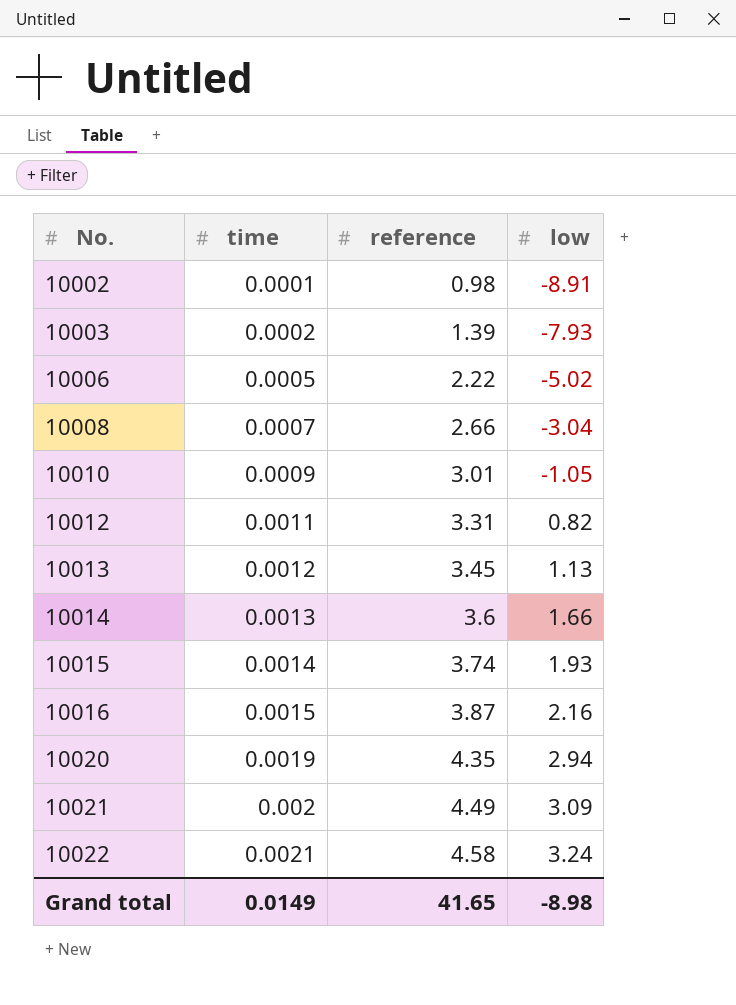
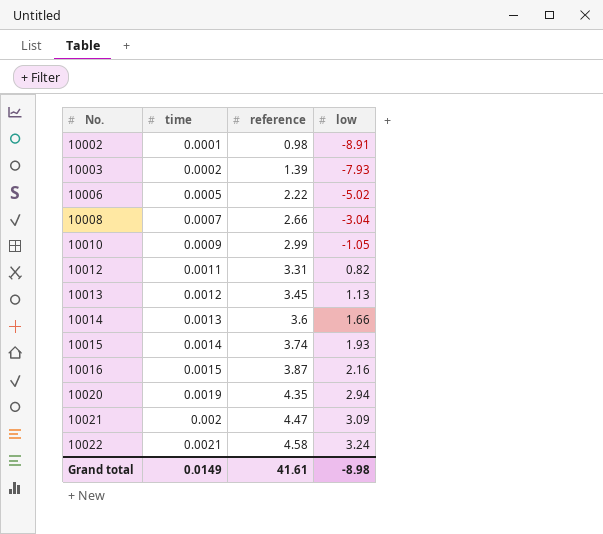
10010 | reference: 3.01 -> 2.99
10021 | reference: 4.49 -> 4.47
Grand total | reference: 41.65 -> 41.61

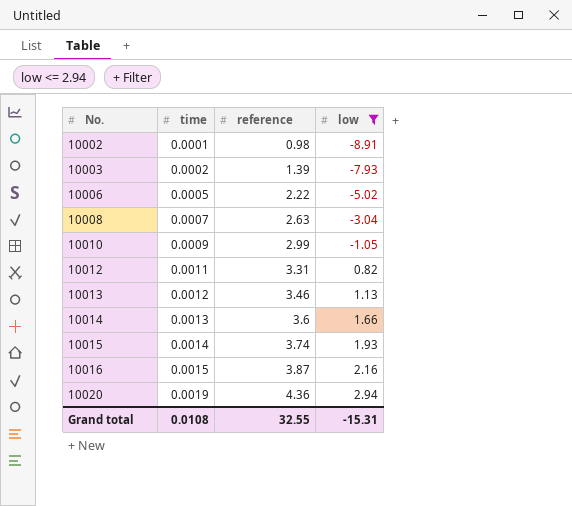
filter: none -> low <= 2.94
10008 | reference: 2.66 -> 2.63
10013 | reference: 3.45 -> 3.46
10020 | reference: 4.35 -> 4.36
Grand total | time: 0.0149 -> 0.0108
Grand total | reference: 41.61 -> 32.55
Grand total | low: -8.98 -> -15.31

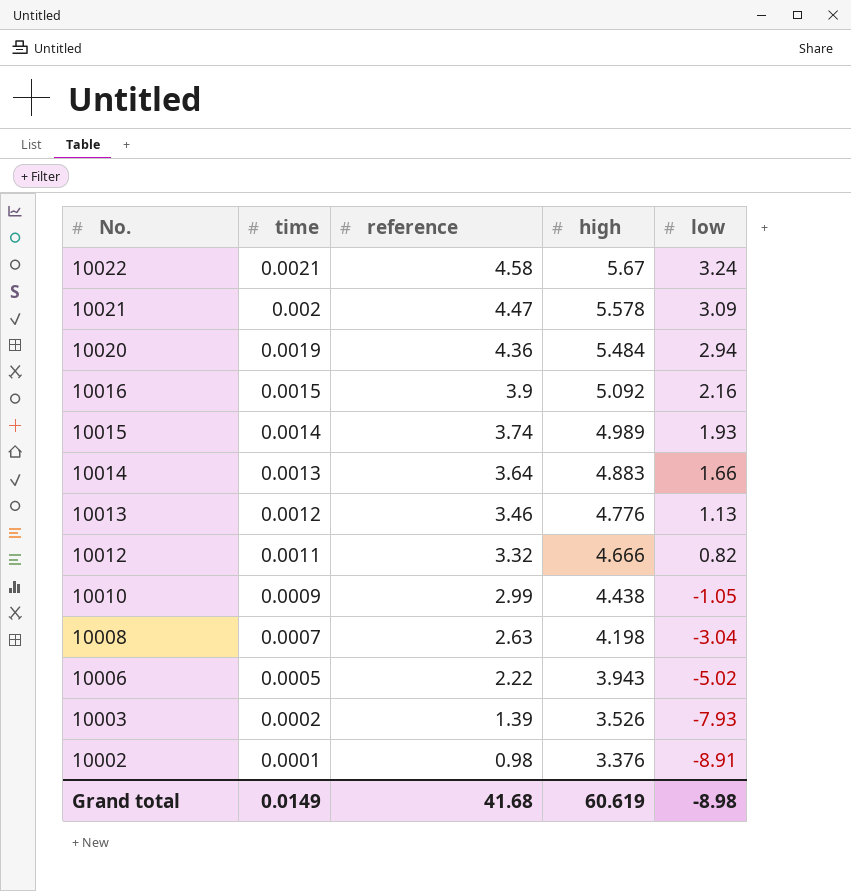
filter: low <= 2.94 -> none
row order: No. ascending -> No. descending
column high | position: none -> 4
10016 | reference: 3.87 -> 3.9
10014 | reference: 3.6 -> 3.64
10012 | reference: 3.31 -> 3.32
Grand total | time: 0.0108 -> 0.0149
Grand total | reference: 32.55 -> 41.68
Grand total | low: -15.31 -> -8.98

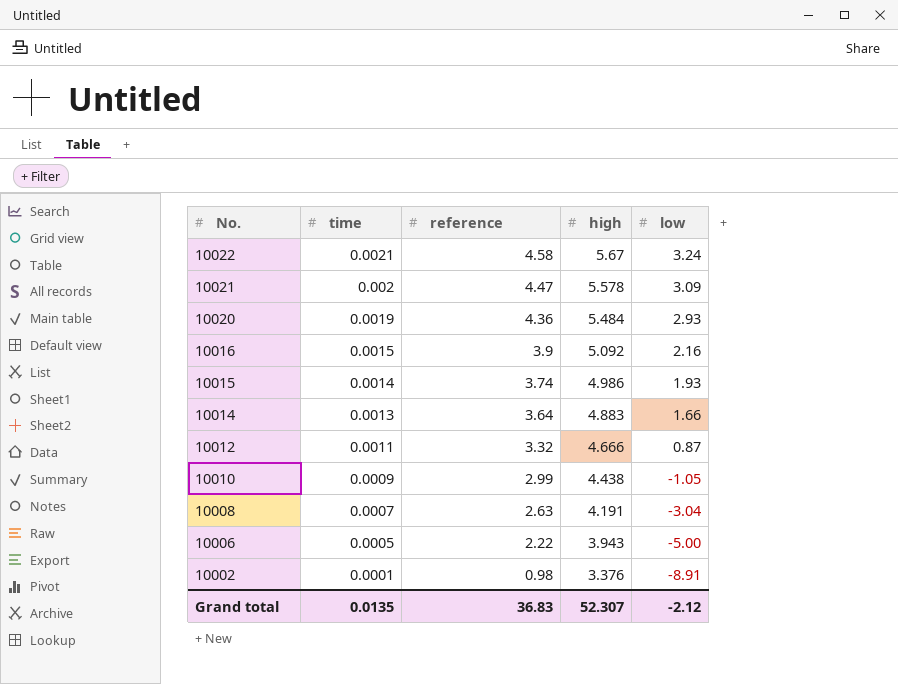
row 10013: 0.0012 | 3.46 | 4.776 | 1.13 -> none
row 10003: 0.0002 | 1.39 | 3.526 | -7.93 -> none
10020 | low: 2.94 -> 2.93
10015 | high: 4.989 -> 4.986
10012 | low: 0.82 -> 0.87
10008 | high: 4.198 -> 4.191
10006 | low: -5.02 -> -5.00
Grand total | time: 0.0149 -> 0.0135
Grand total | reference: 41.68 -> 36.83
Grand total | high: 60.619 -> 52.307
Grand total | low: -8.98 -> -2.12

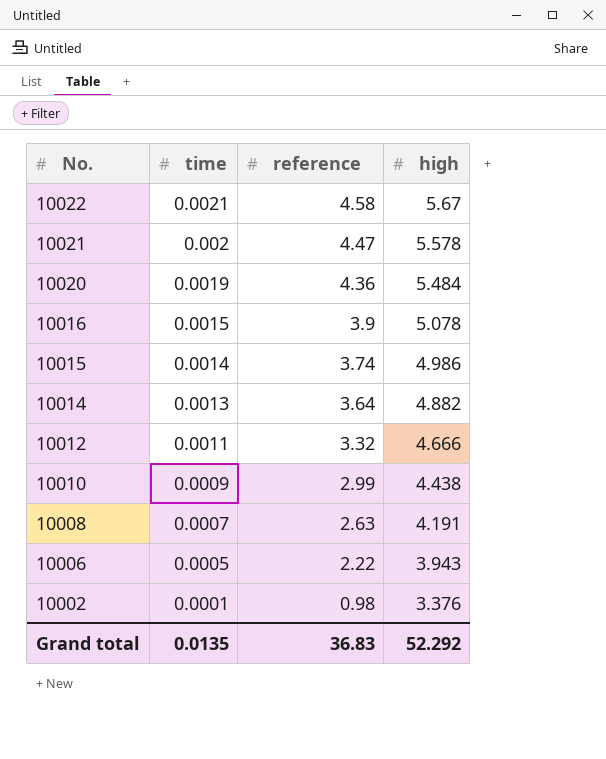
column low | position: 5 -> none
10016 | high: 5.092 -> 5.078
10014 | high: 4.883 -> 4.882
Grand total | high: 52.307 -> 52.292

